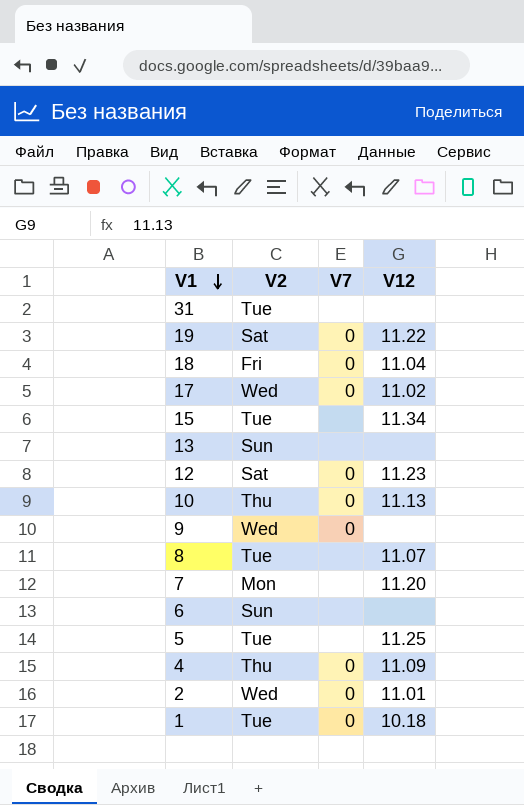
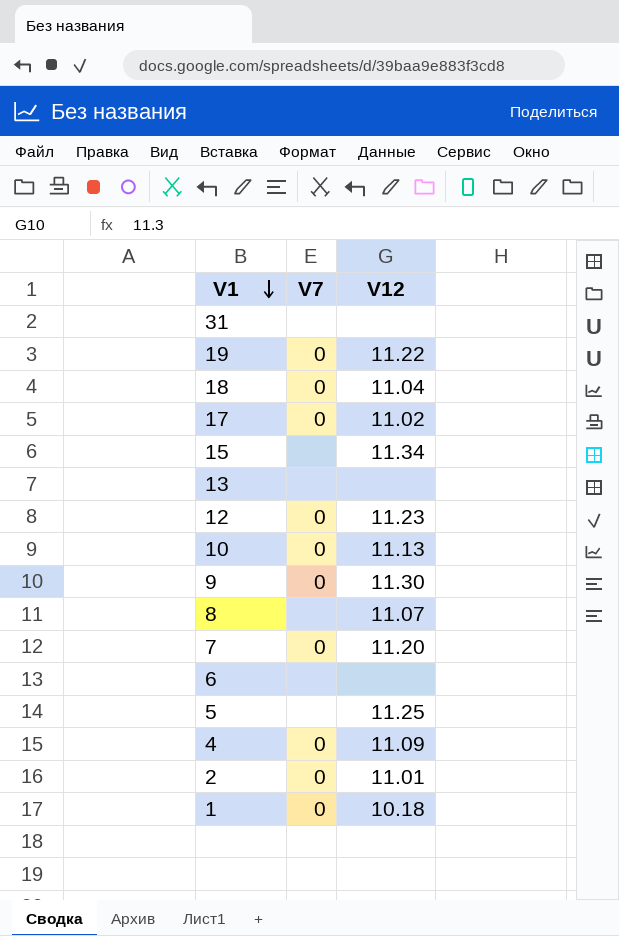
column V2 | position: 2 -> none
9 | V12: none -> 11.30
7 | V7: none -> 0

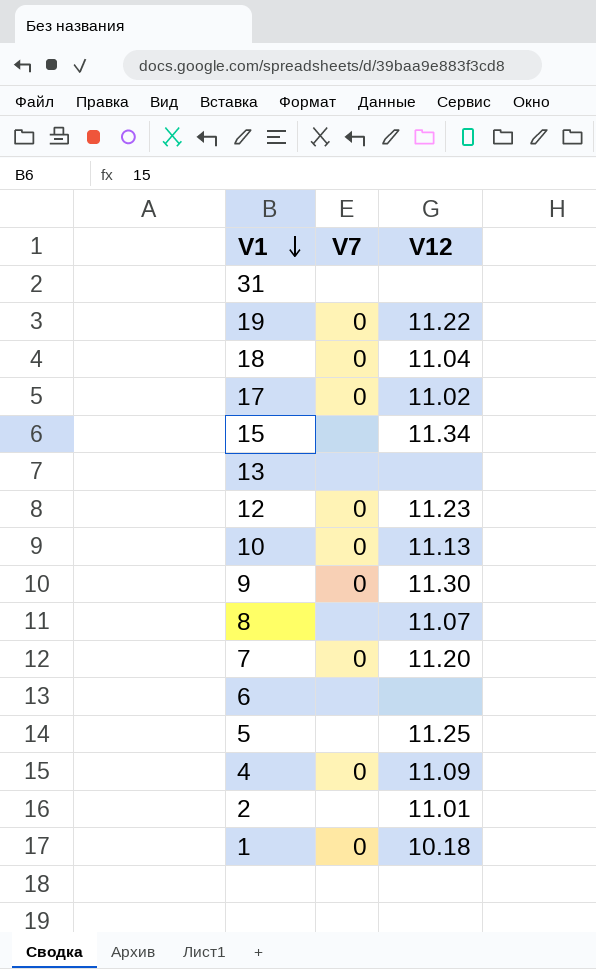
2 | V7: 0 -> none

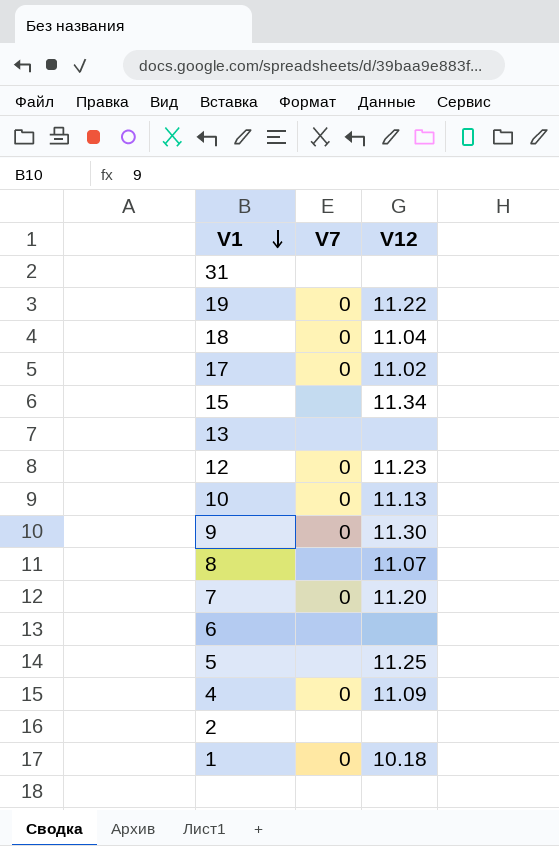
2 | V12: 11.01 -> none

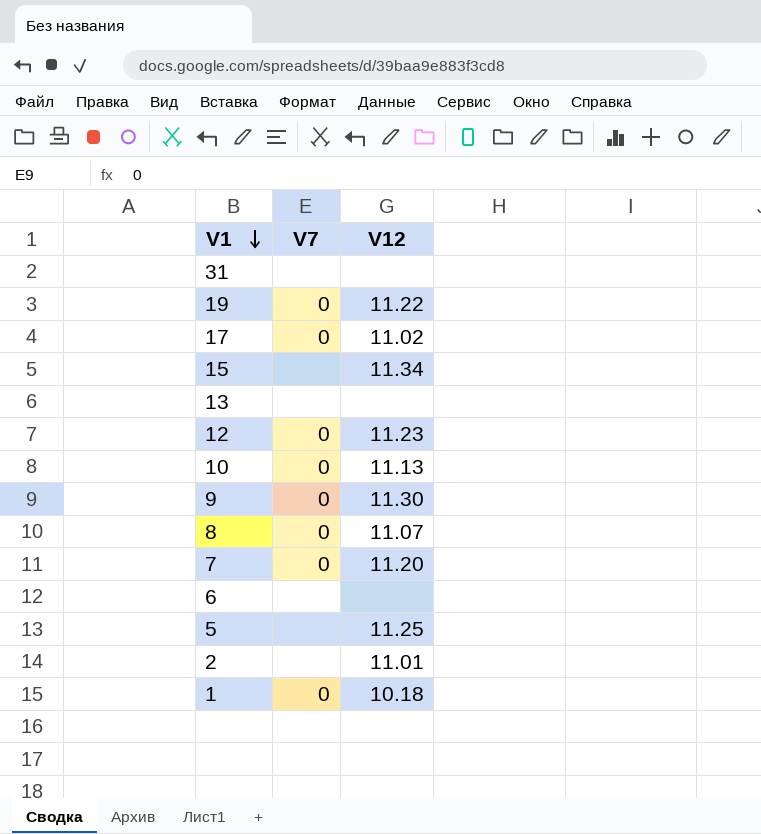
row 18: 0 | 11.04 -> none
row 4: 0 | 11.09 -> none
8 | V7: none -> 0
2 | V12: none -> 11.01

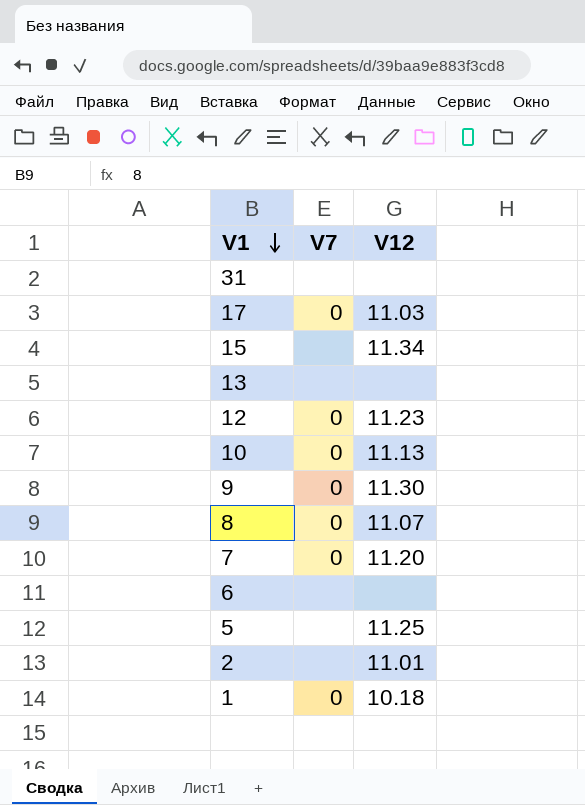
row 19: 0 | 11.22 -> none
17 | V12: 11.02 -> 11.03

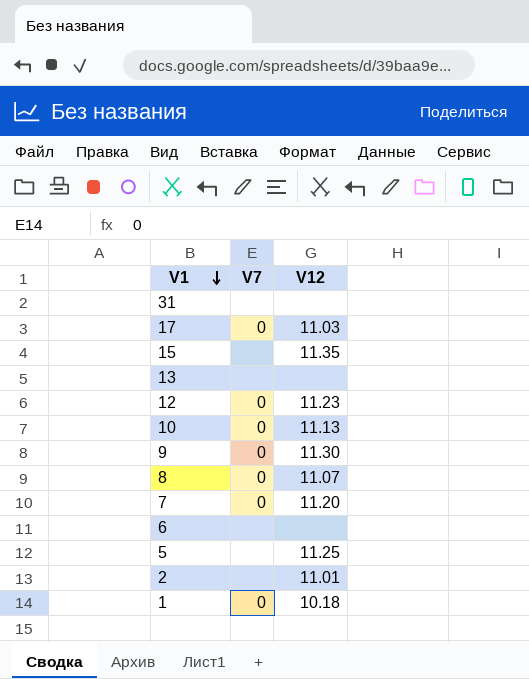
15 | V12: 11.34 -> 11.35

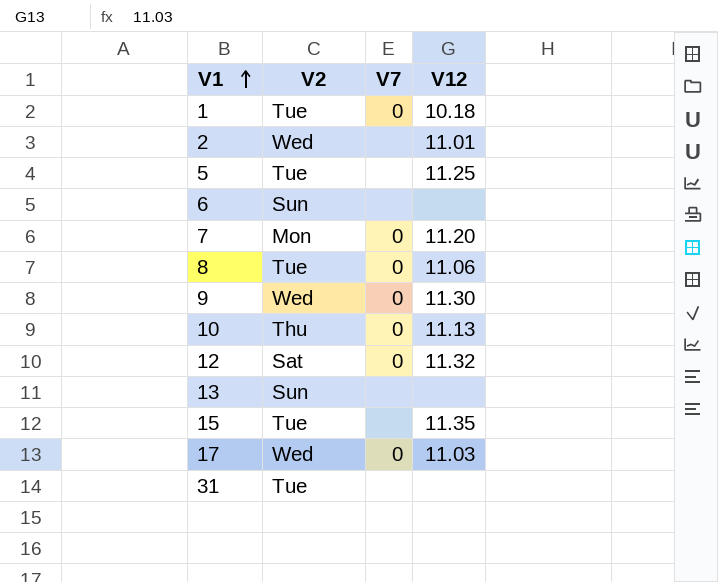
row order: V1 descending -> V1 ascending
column V2 | position: none -> 2
8 | V12: 11.07 -> 11.06
12 | V12: 11.23 -> 11.32

